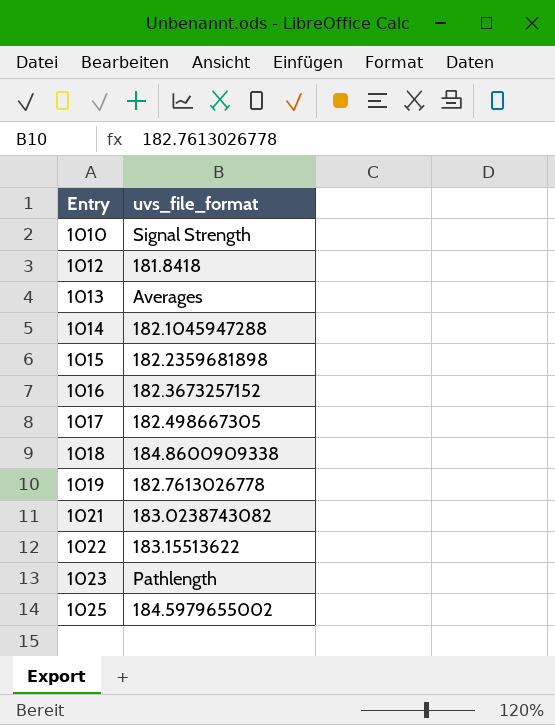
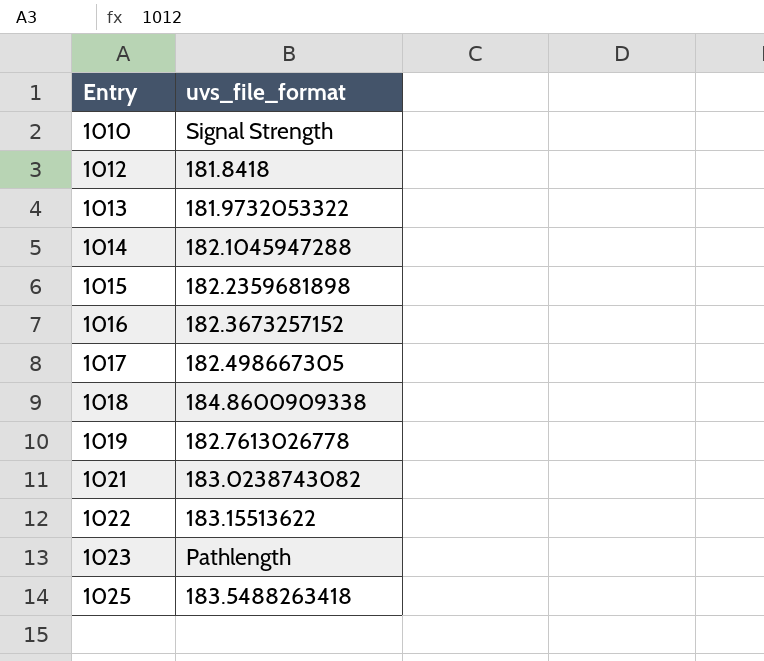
1013 | uvs_file_format: Averages -> 181.9732053322
1025 | uvs_file_format: 184.5979655002 -> 183.5488263418

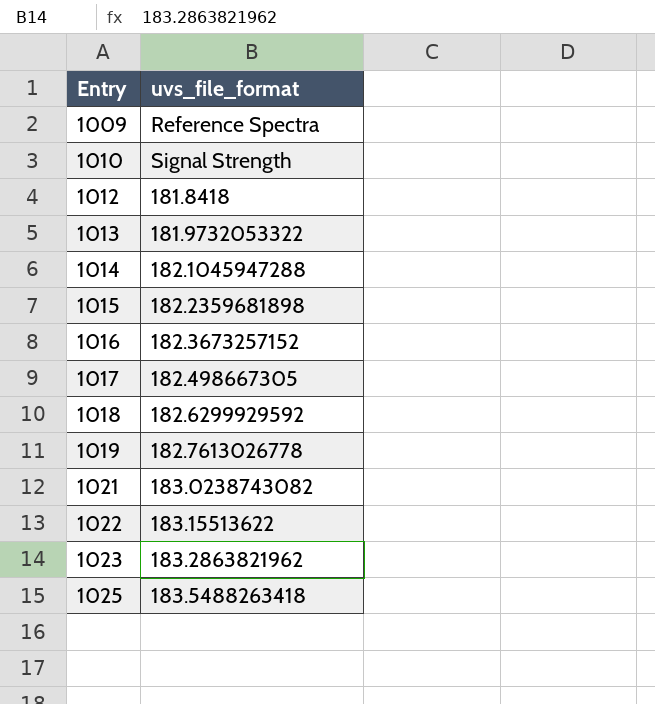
row 1009: none -> Reference Spectra
1018 | uvs_file_format: 184.8600909338 -> 182.6299929592
1023 | uvs_file_format: Pathlength -> 183.2863821962

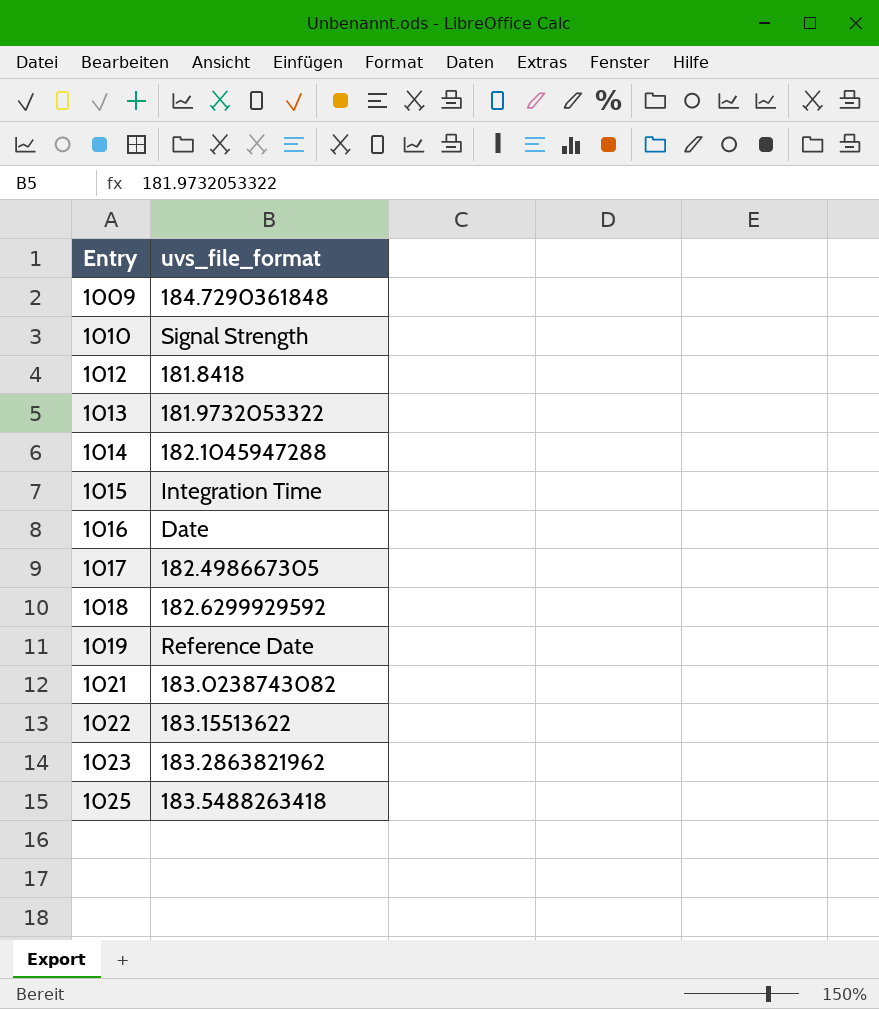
1009 | uvs_file_format: Reference Spectra -> 184.7290361848
1015 | uvs_file_format: 182.2359681898 -> Integration Time
1016 | uvs_file_format: 182.3673257152 -> Date
1019 | uvs_file_format: 182.7613026778 -> Reference Date

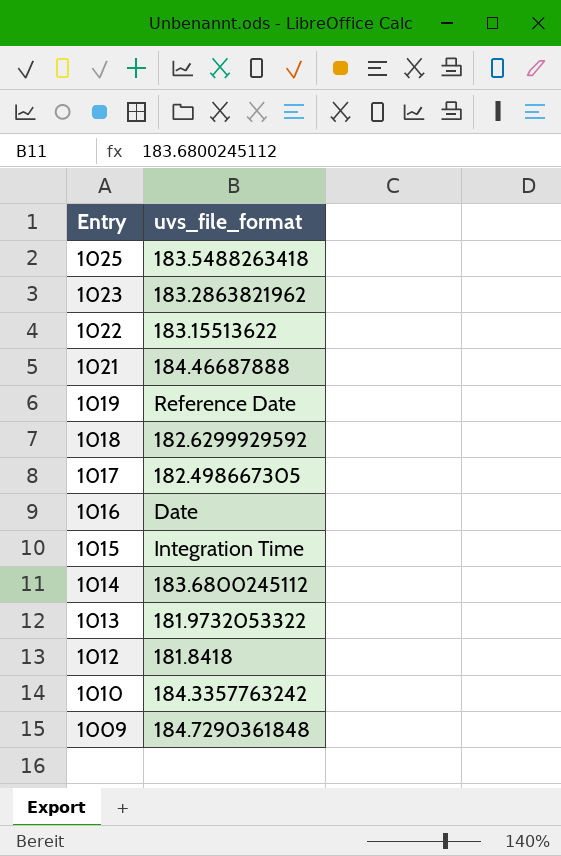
row order: Entry ascending -> Entry descending
1021 | uvs_file_format: 183.0238743082 -> 184.46687888
1014 | uvs_file_format: 182.1045947288 -> 183.6800245112
1010 | uvs_file_format: Signal Strength -> 184.3357763242

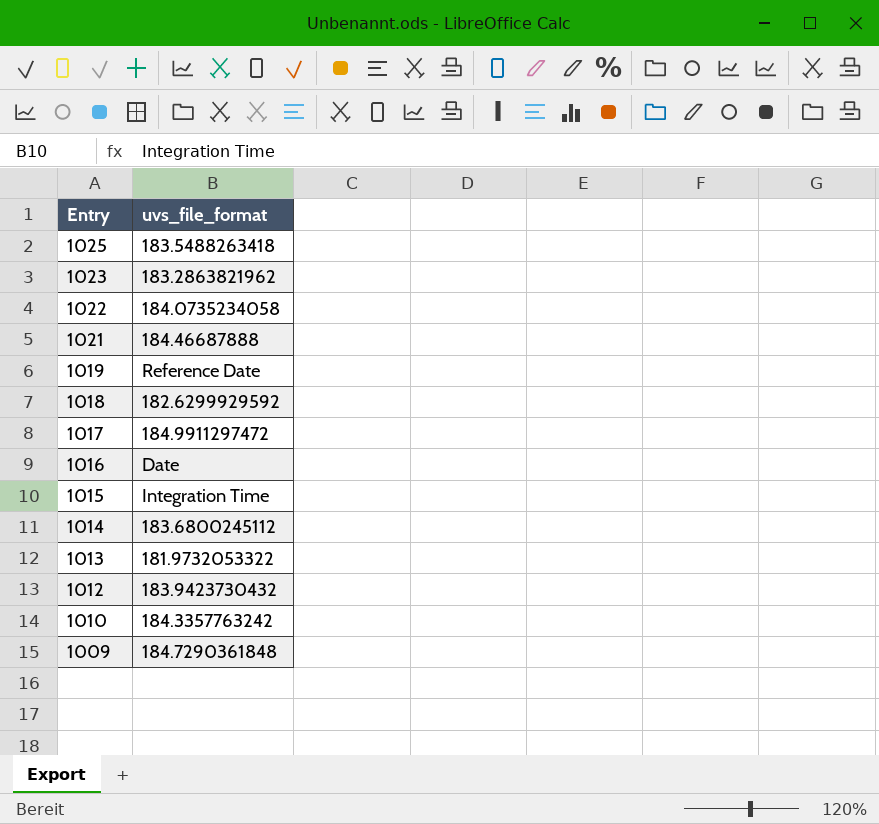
1022 | uvs_file_format: 183.15513622 -> 184.0735234058
1017 | uvs_file_format: 182.498667305 -> 184.9911297472
1012 | uvs_file_format: 181.8418 -> 183.9423730432

